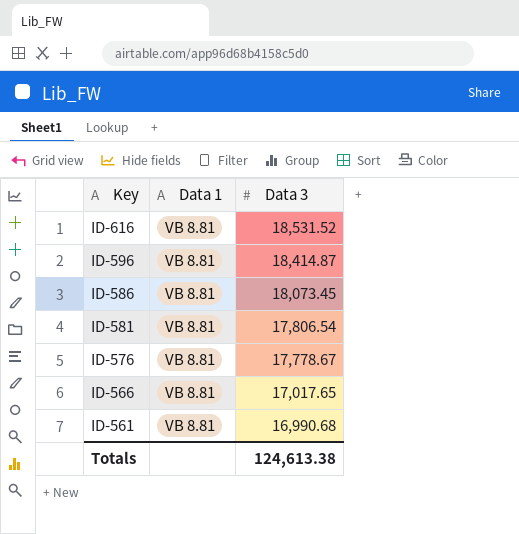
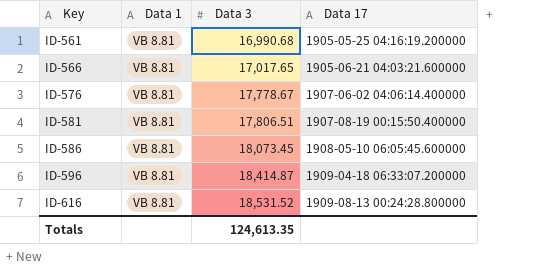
row order: Key descending -> Key ascending
column Data 17 | position: none -> 4
ID-581 | Data 3: 17,806.54 -> 17,806.51
Totals | Data 3: 124,613.38 -> 124,613.35

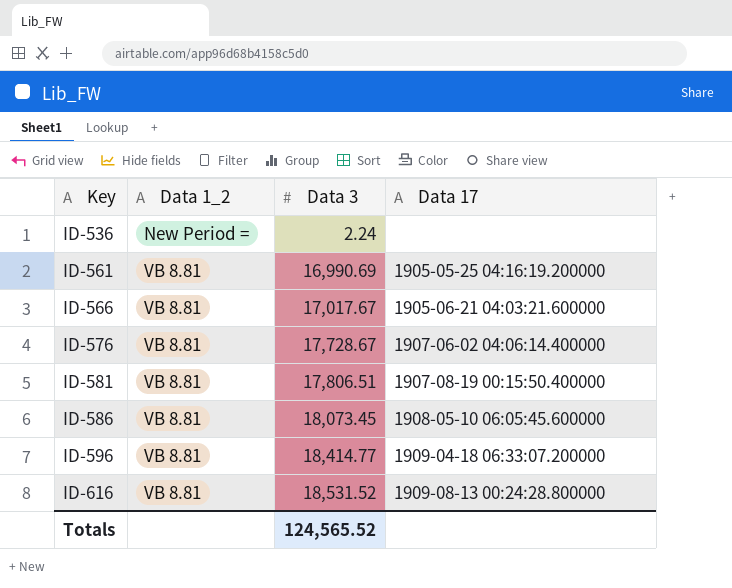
column name: Data 1 -> Data 1_2
row ID-536: none -> New Period = | 2.24 | none
ID-561 | Data 3: 16,990.68 -> 16,990.69
ID-566 | Data 3: 17,017.65 -> 17,017.67
ID-576 | Data 3: 17,778.67 -> 17,728.67
ID-596 | Data 3: 18,414.87 -> 18,414.77
Totals | Data 3: 124,613.35 -> 124,565.52

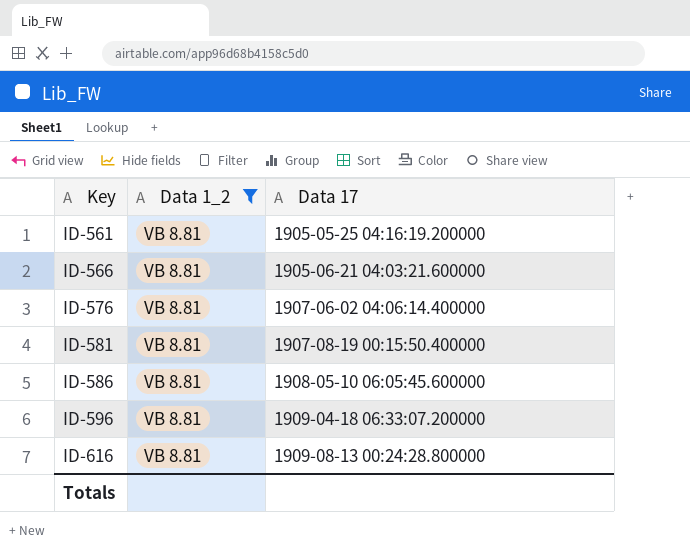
filter: none -> Data 1_2 = VB 8.81
column Data 3 | position: 3 -> none

